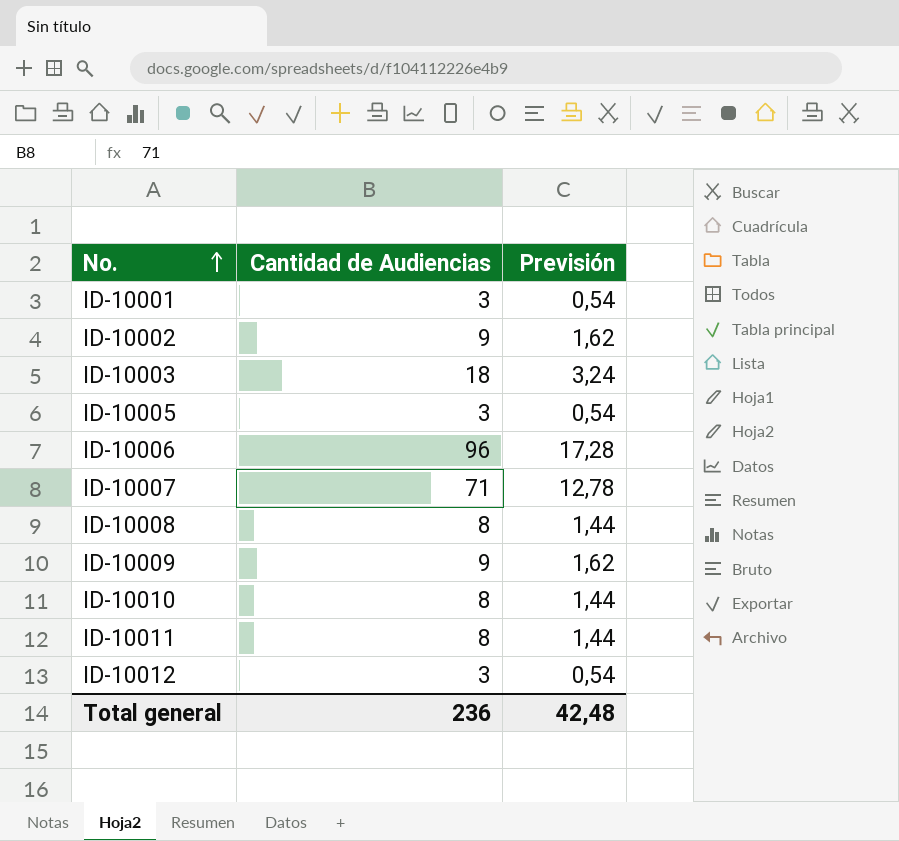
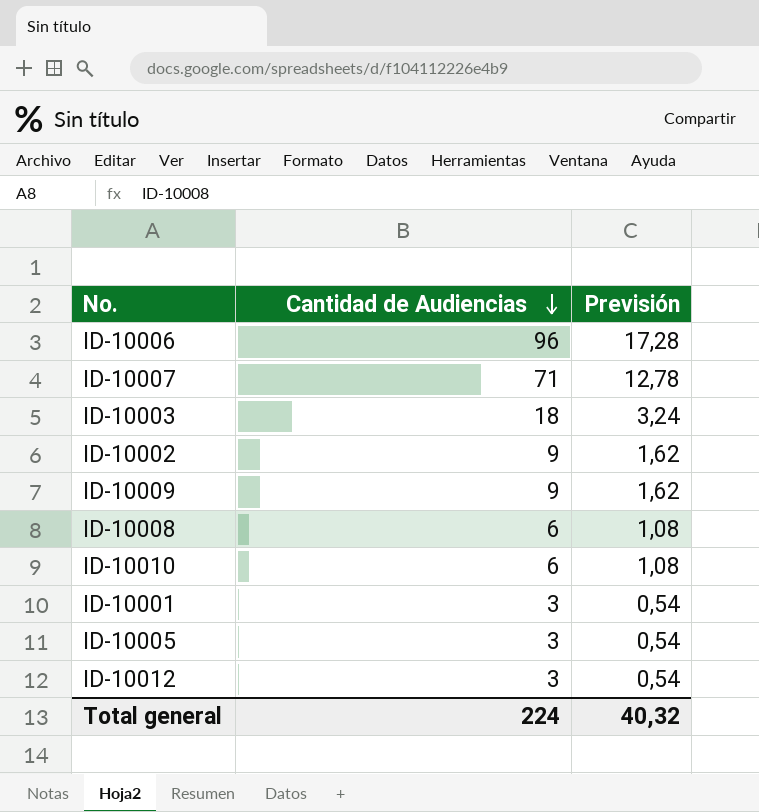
row order: No. ascending -> Cantidad de Audiencias descending
row ID-10011: 8 | 1,44 -> none
ID-10008 | Cantidad de Audiencias: 8 -> 6
ID-10008 | Previsión: 1,44 -> 1,08
ID-10010 | Cantidad de Audiencias: 8 -> 6
ID-10010 | Previsión: 1,44 -> 1,08
Total general | Cantidad de Audiencias: 236 -> 224
Total general | Previsión: 42,48 -> 40,32

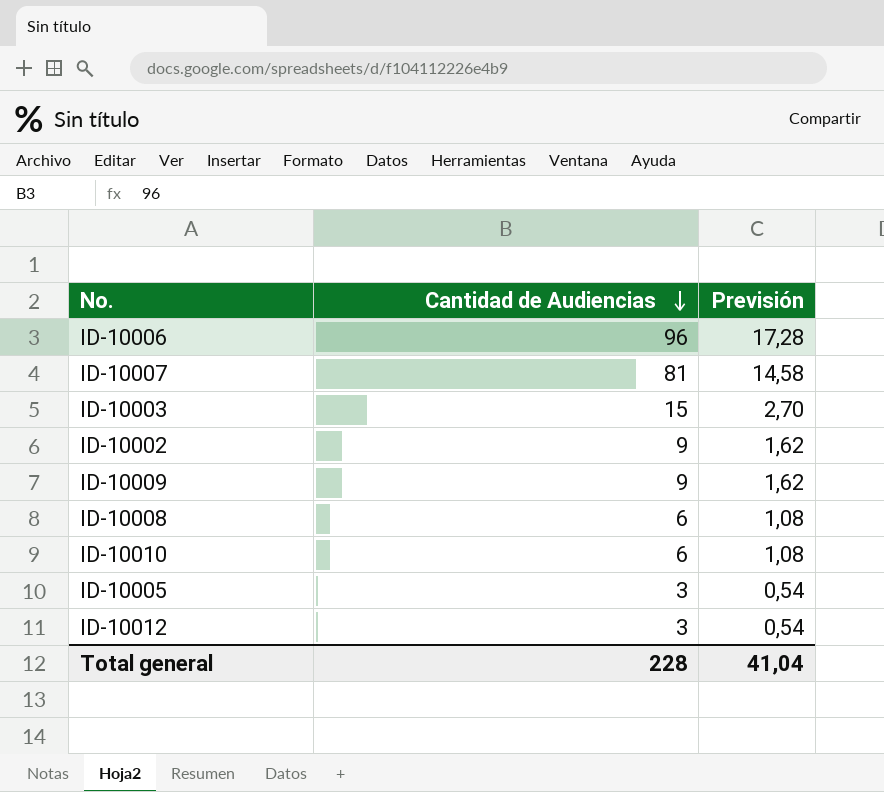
row ID-10001: 3 | 0,54 -> none
ID-10007 | Cantidad de Audiencias: 71 -> 81
ID-10007 | Previsión: 12,78 -> 14,58
ID-10003 | Cantidad de Audiencias: 18 -> 15
ID-10003 | Previsión: 3,24 -> 2,70
Total general | Cantidad de Audiencias: 224 -> 228
Total general | Previsión: 40,32 -> 41,04

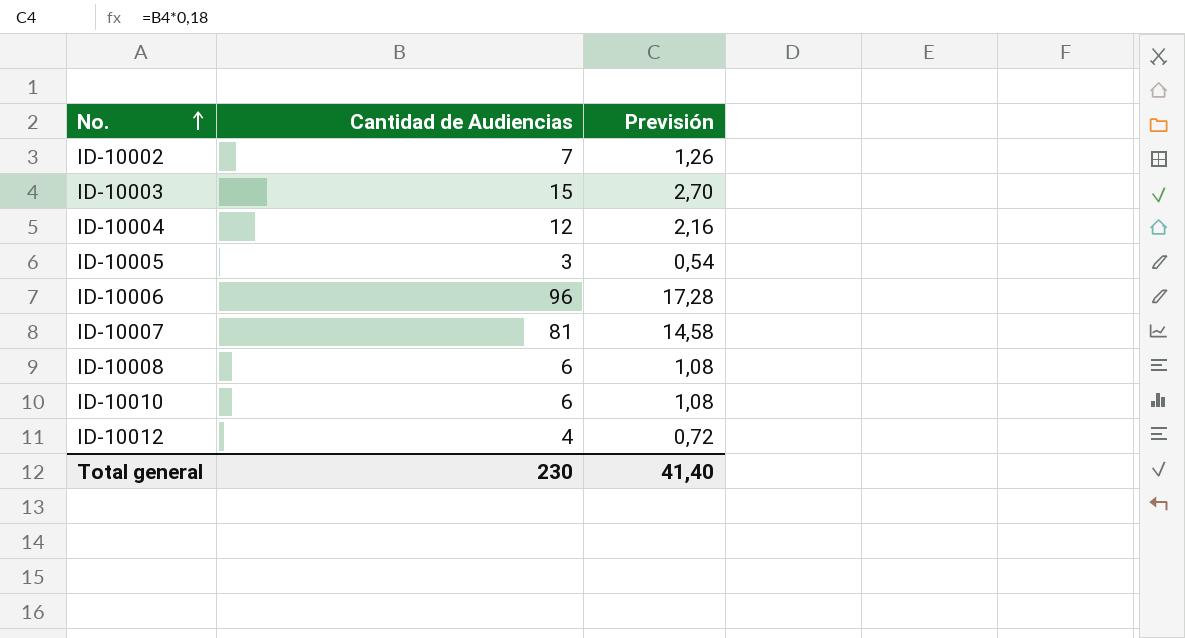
row order: Cantidad de Audiencias descending -> No. ascending
row ID-10009: 9 | 1,62 -> none
ID-10002 | Cantidad de Audiencias: 9 -> 7
ID-10002 | Previsión: 1,62 -> 1,26
row ID-10004: none -> 12 | 2,16
ID-10012 | Cantidad de Audiencias: 3 -> 4
ID-10012 | Previsión: 0,54 -> 0,72
Total general | Cantidad de Audiencias: 228 -> 230
Total general | Previsión: 41,04 -> 41,40

